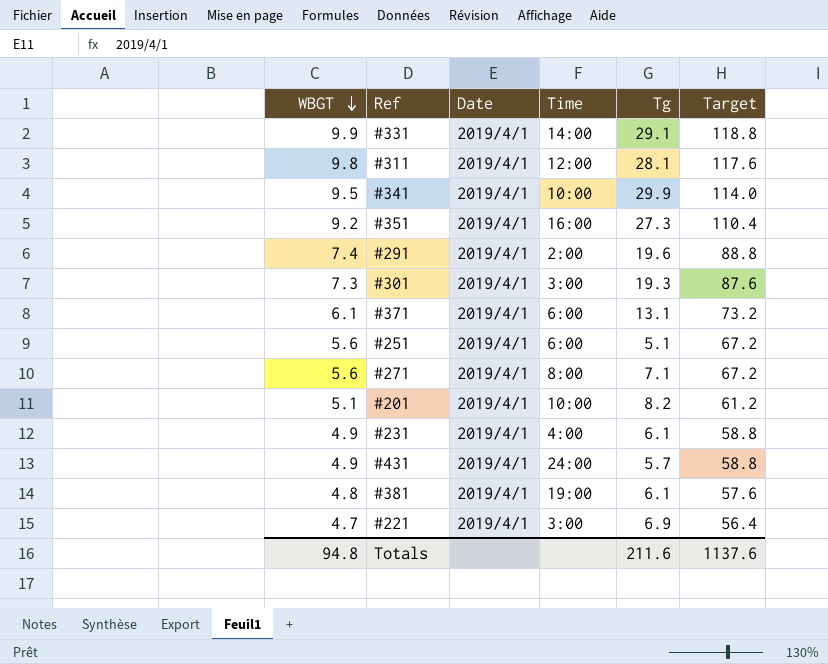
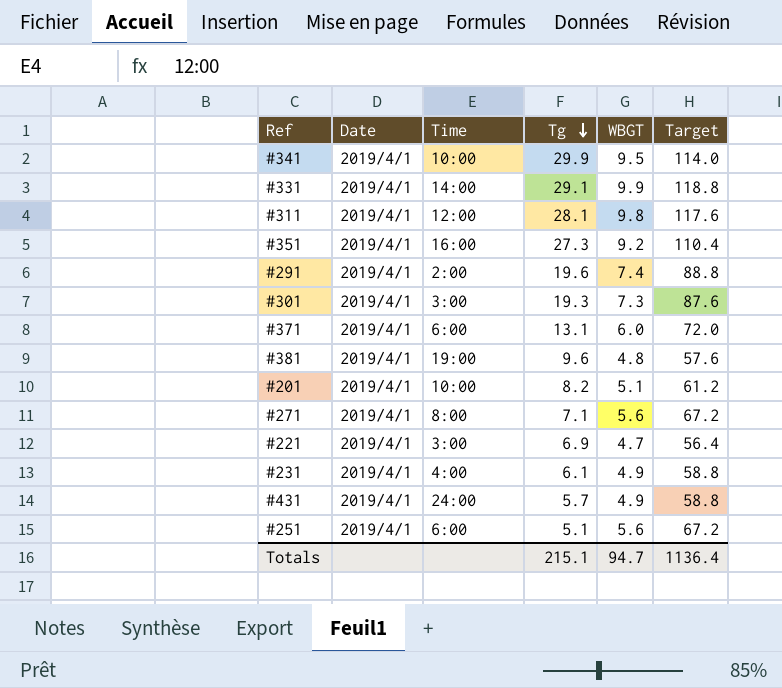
row order: WBGT descending -> Tg descending
column WBGT | position: 1 -> 5
#371 | WBGT: 6.1 -> 6.0
#371 | Target: 73.2 -> 72.0
#381 | Tg: 6.1 -> 9.6
Totals | Tg: 211.6 -> 215.1
Totals | WBGT: 94.8 -> 94.7
Totals | Target: 1137.6 -> 1136.4

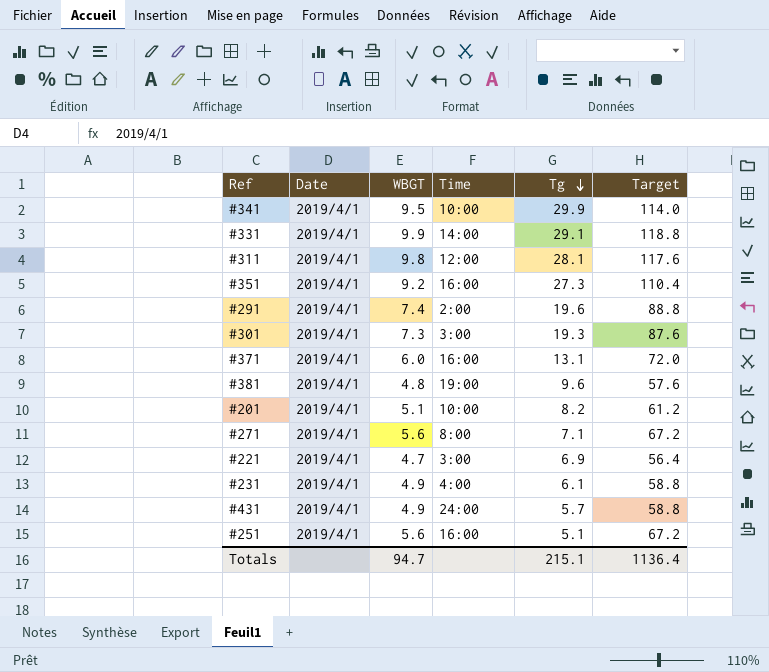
column WBGT | position: 5 -> 3
#371 | Time: 6:00 -> 16:00
#251 | Time: 6:00 -> 16:00

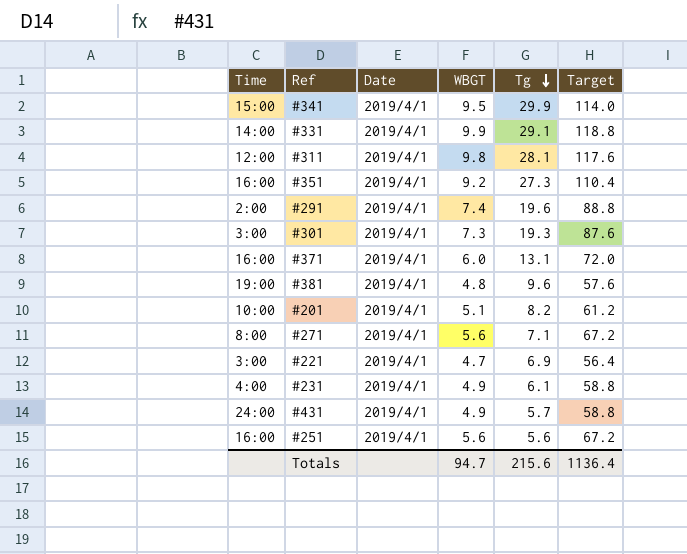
column Time | position: 4 -> 1
#341 | Time: 10:00 -> 15:00
#251 | Tg: 5.1 -> 5.6
Totals | Tg: 215.1 -> 215.6

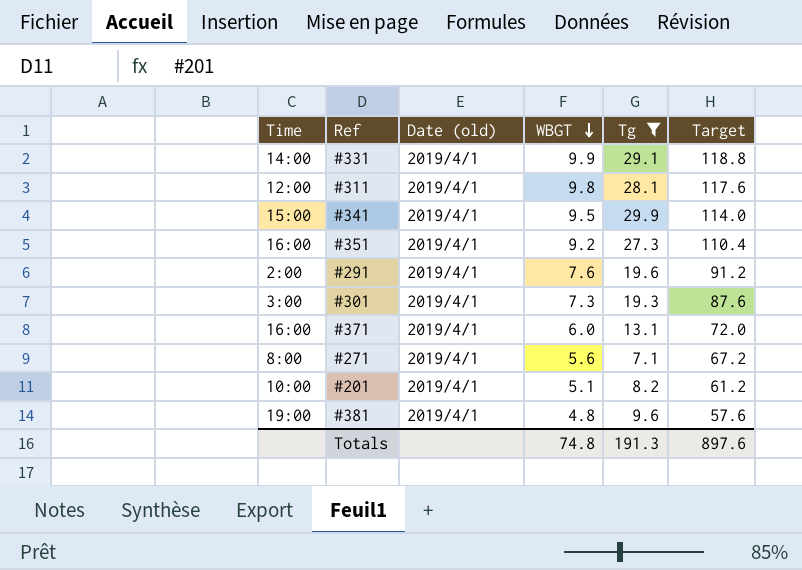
filter: none -> Tg >= 7.1
row order: Tg descending -> WBGT descending
column name: Date -> Date (old)
#291 | WBGT: 7.4 -> 7.6
#291 | Target: 88.8 -> 91.2
Totals | WBGT: 94.7 -> 74.8
Totals | Tg: 215.6 -> 191.3
Totals | Target: 1136.4 -> 897.6

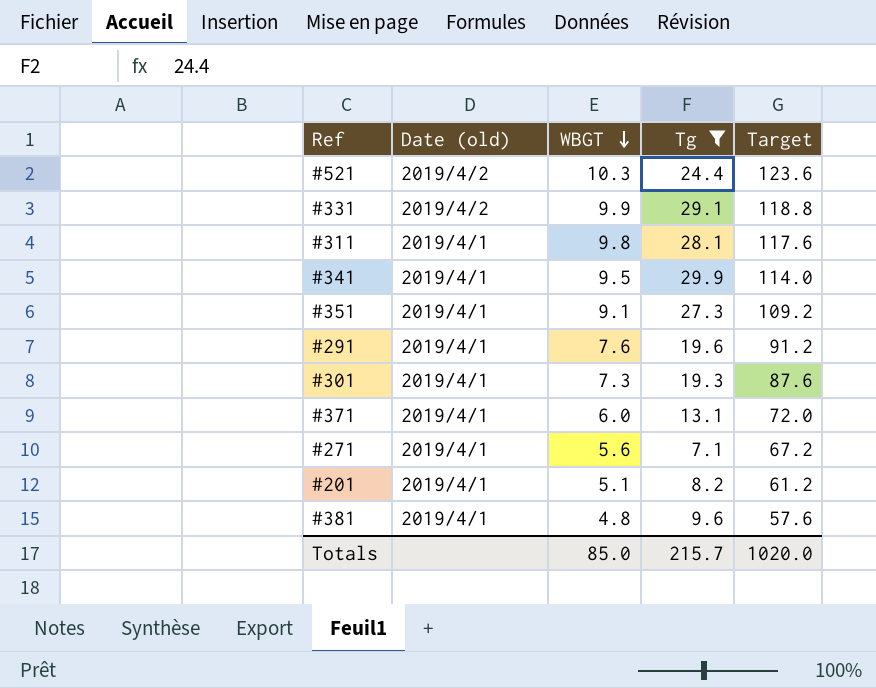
column Time | position: 1 -> none
row #521: none -> 2019/4/2 | 10.3 | 24.4 | 123.6
#331 | Date (old): 2019/4/1 -> 2019/4/2
#351 | WBGT: 9.2 -> 9.1
#351 | Target: 110.4 -> 109.2
Totals | WBGT: 74.8 -> 85.0
Totals | Tg: 191.3 -> 215.7
Totals | Target: 897.6 -> 1020.0

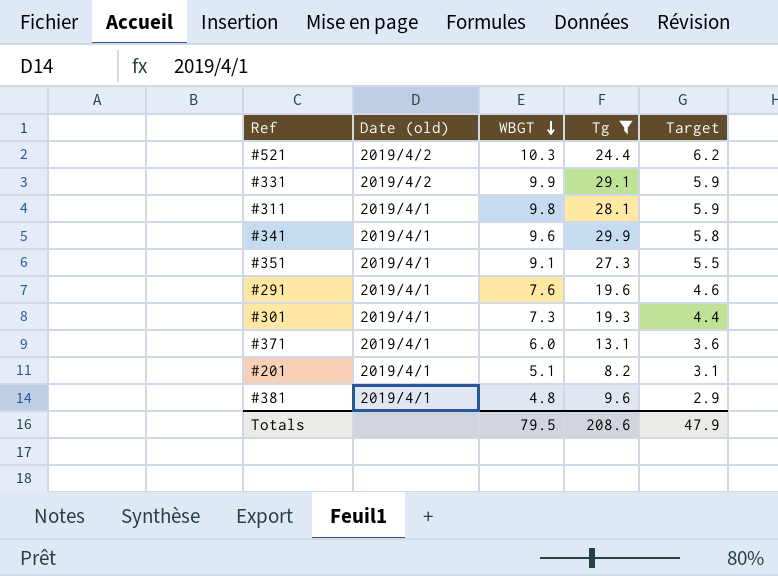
column Target | formula: [WBGT] * 12 -> [WBGT] * 0.6
row #271: 2019/4/1 | 5.6 | 7.1 | 67.2 -> none
#341 | WBGT: 9.5 -> 9.6
Totals | WBGT: 85.0 -> 79.5
Totals | Tg: 215.7 -> 208.6
Totals | Target: 1020.0 -> 47.9

